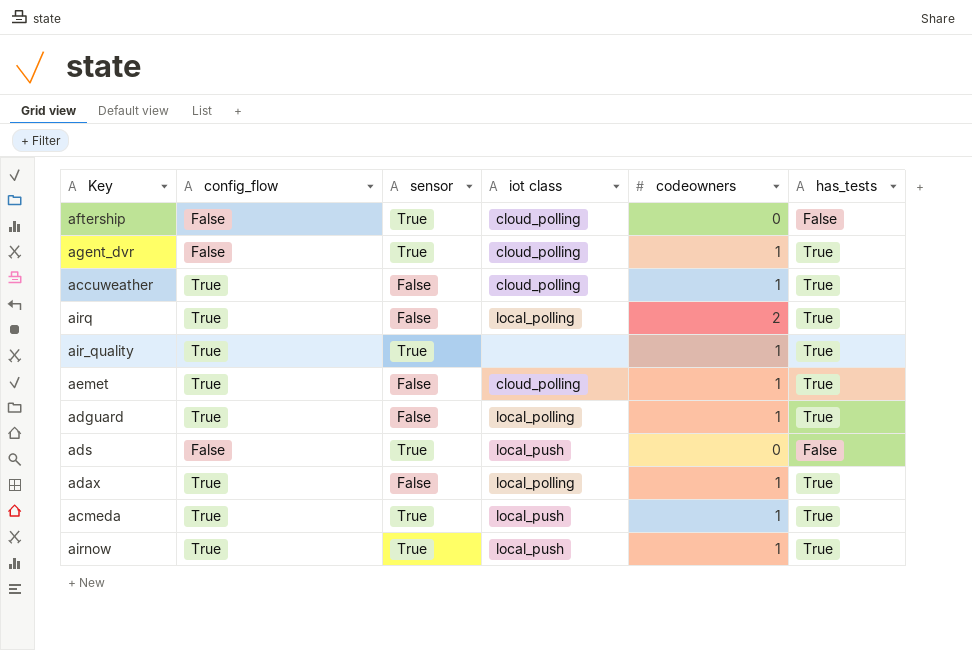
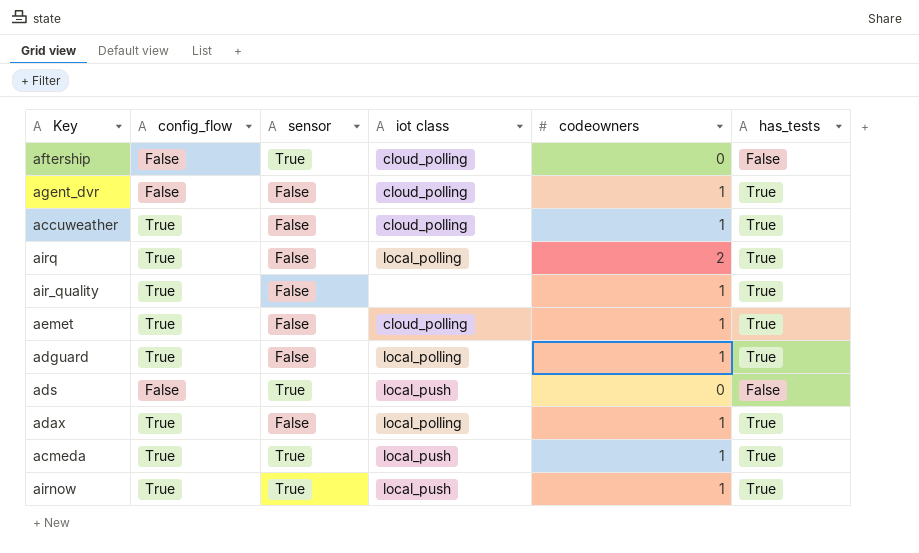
agent_dvr | sensor: True -> False
air_quality | sensor: True -> False

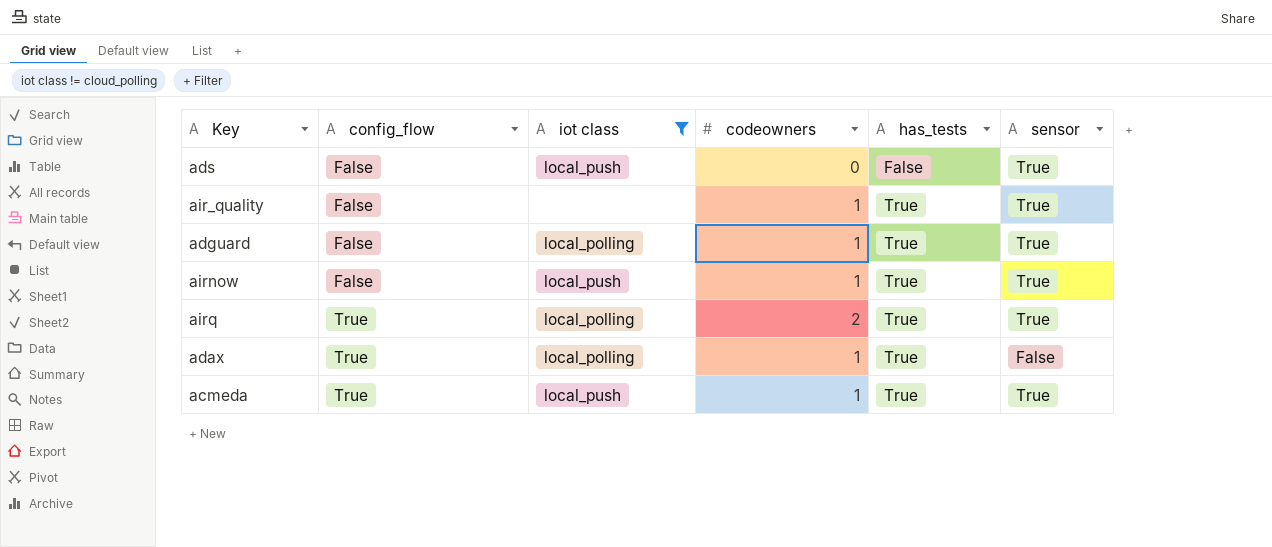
filter: none -> iot class != cloud_polling
row order: none -> config_flow ascending
column sensor | position: 3 -> 6
air_quality | config_flow: True -> False
air_quality | sensor: False -> True
adguard | config_flow: True -> False
adguard | sensor: False -> True
airnow | config_flow: True -> False
airq | sensor: False -> True

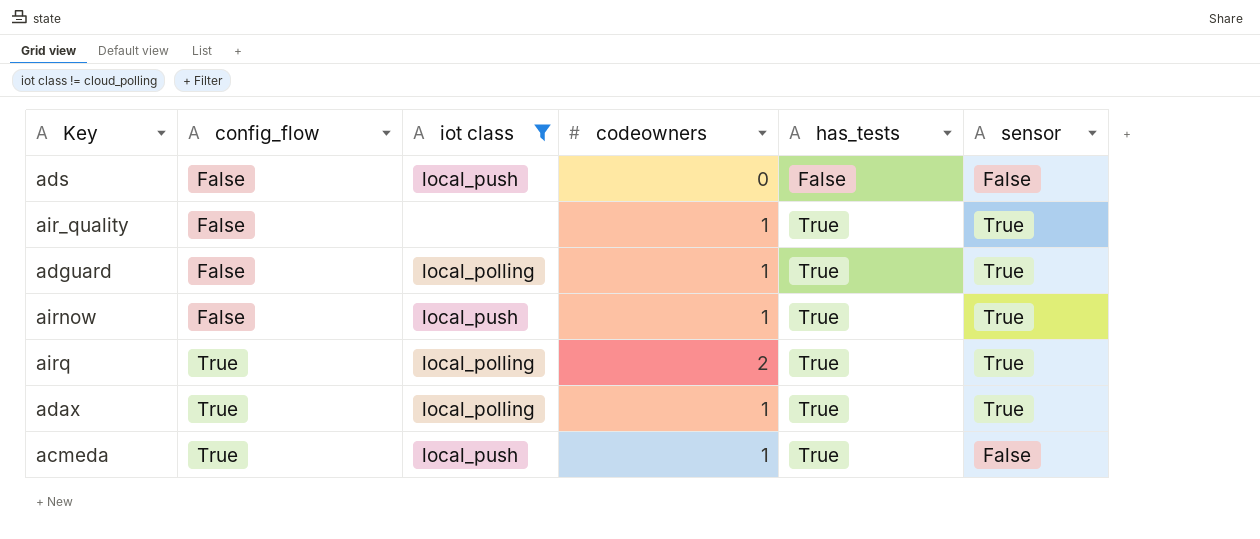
ads | sensor: True -> False
adax | sensor: False -> True
acmeda | sensor: True -> False

